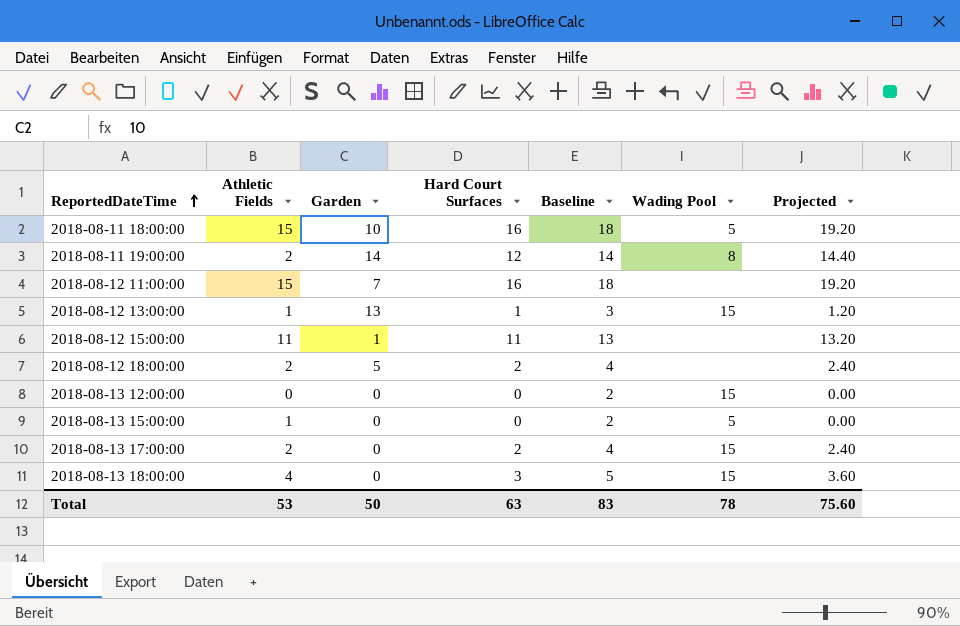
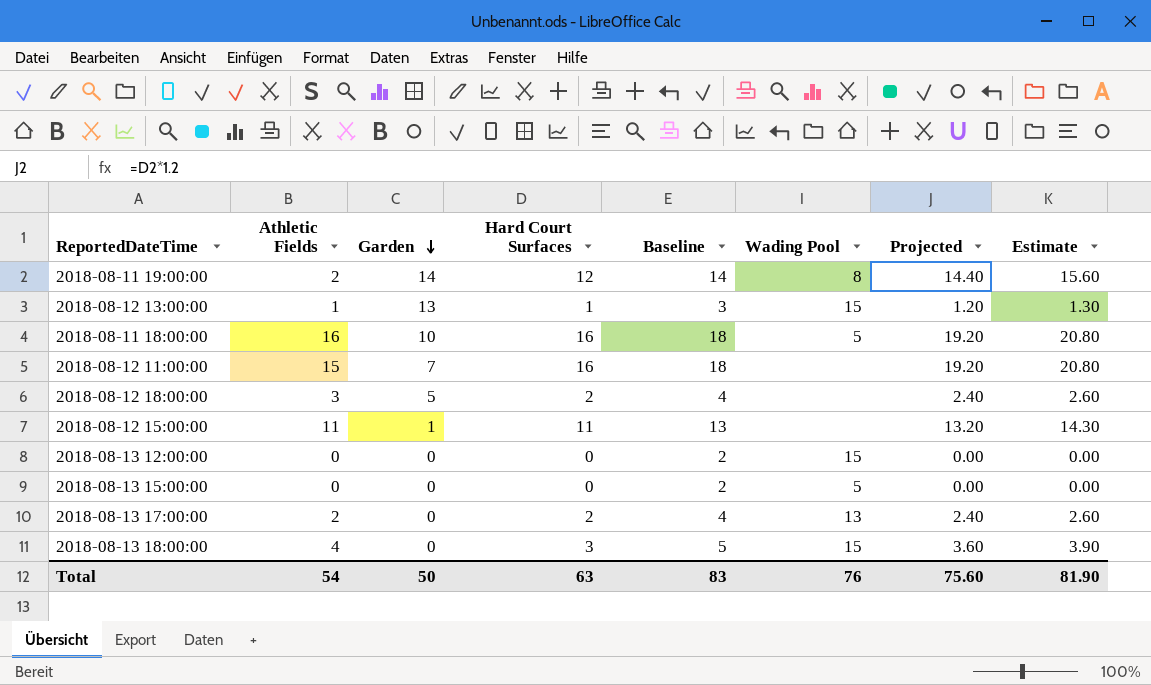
row order: ReportedDateTime ascending -> Garden descending
column Estimate | formula: none -> [Hard Court Surfaces] * 1.3
2018-08-11 18:00:00 | Athletic Fields: 15 -> 16
2018-08-12 18:00:00 | Athletic Fields: 2 -> 3
2018-08-13 15:00:00 | Athletic Fields: 1 -> 0
2018-08-13 17:00:00 | Wading Pool: 15 -> 13
Total | Athletic Fields: 53 -> 54
Total | Wading Pool: 78 -> 76

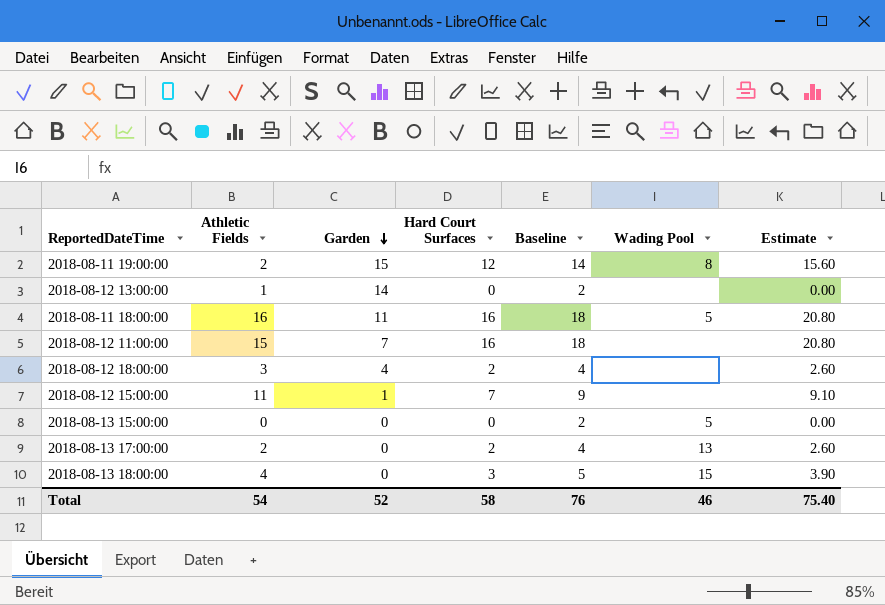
column Projected | formula: [Hard Court Surfaces] * 1.2 -> none
row 2018-08-13 12:00:00: 0 | 0 | 0 | 2 | 15 | 0.00 | 0.00 -> none
2018-08-11 19:00:00 | Garden: 14 -> 15
2018-08-12 13:00:00 | Garden: 13 -> 14
2018-08-12 13:00:00 | Hard Court Surfaces: 1 -> 0
2018-08-12 13:00:00 | Baseline: 3 -> 2
2018-08-12 13:00:00 | Wading Pool: 15 -> none
2018-08-12 13:00:00 | Estimate: 1.30 -> 0.00
2018-08-11 18:00:00 | Garden: 10 -> 11
2018-08-12 18:00:00 | Garden: 5 -> 4
2018-08-12 15:00:00 | Hard Court Surfaces: 11 -> 7
2018-08-12 15:00:00 | Baseline: 13 -> 9
2018-08-12 15:00:00 | Estimate: 14.30 -> 9.10
Total | Garden: 50 -> 52
Total | Hard Court Surfaces: 63 -> 58
Total | Baseline: 83 -> 76
Total | Wading Pool: 76 -> 46
Total | Estimate: 81.90 -> 75.40

